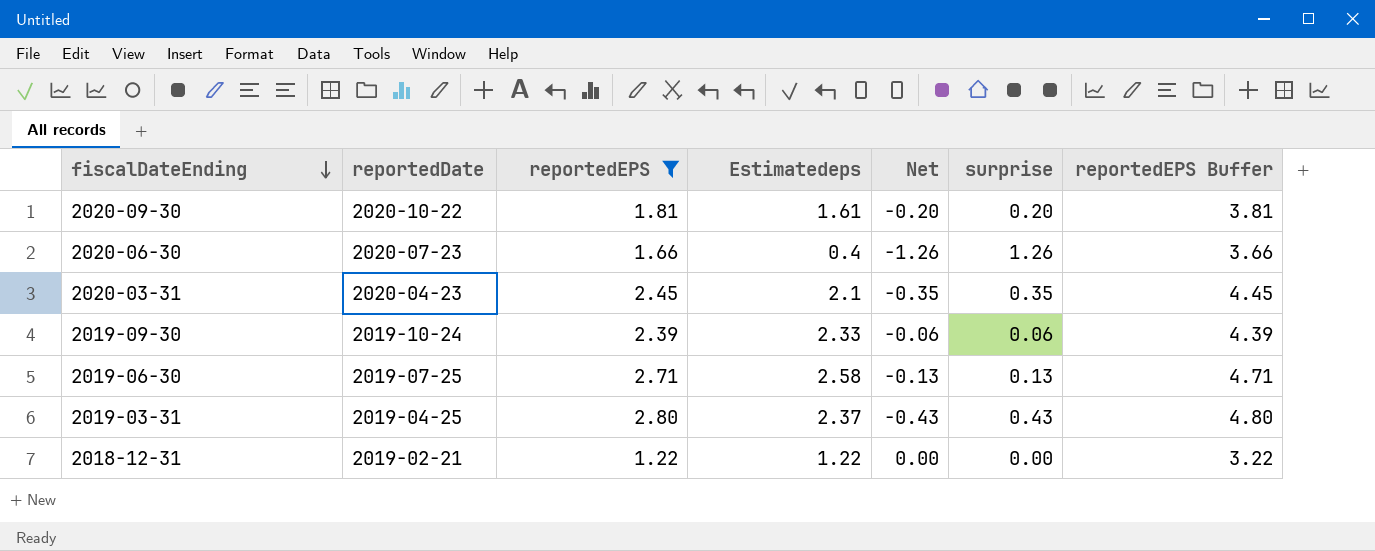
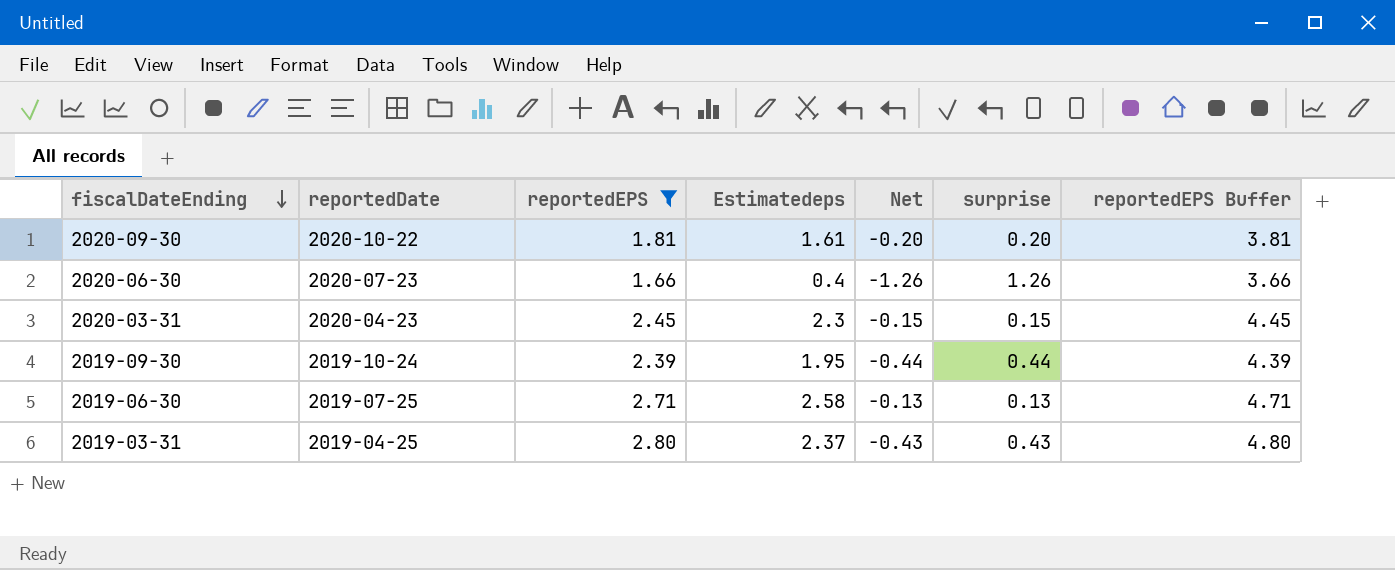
row 2018-12-31: 2019-02-21 | 1.22 | 1.22 | 0.00 | 0.00 | 3.22 -> none
2020-03-31 | Estimatedeps: 2.1 -> 2.3
2020-03-31 | Net: -0.35 -> -0.15
2020-03-31 | surprise: 0.35 -> 0.15
2019-09-30 | Estimatedeps: 2.33 -> 1.95
2019-09-30 | Net: -0.06 -> -0.44
2019-09-30 | surprise: 0.06 -> 0.44

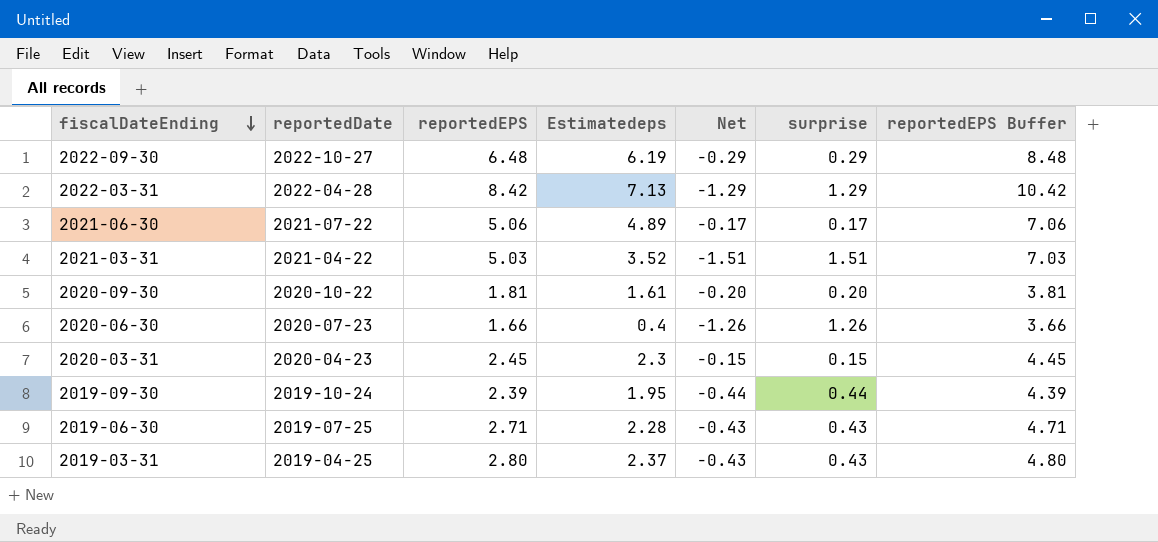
filter: reportedEPS <= 2.80 -> none
2019-06-30 | Estimatedeps: 2.58 -> 2.28
2019-06-30 | Net: -0.13 -> -0.43
2019-06-30 | surprise: 0.13 -> 0.43

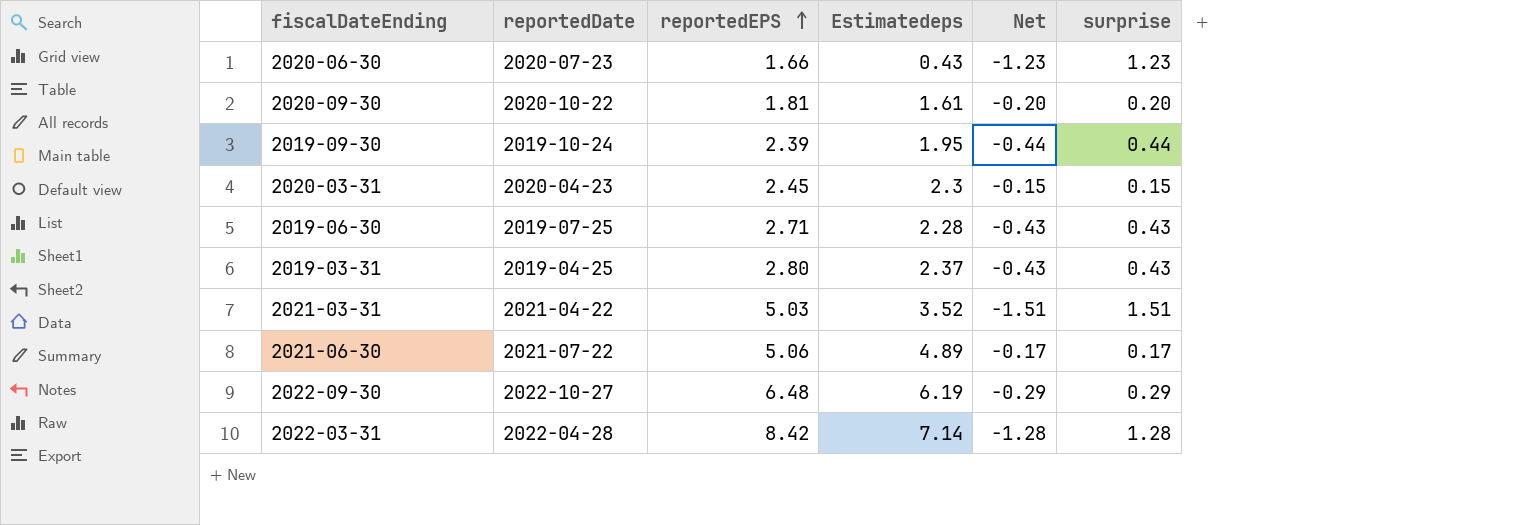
row order: fiscalDateEnding descending -> reportedEPS ascending
column reportedEPS Buffer | formula: [reportedEPS] + 2 -> none
2020-06-30 | Estimatedeps: 0.4 -> 0.43
2020-06-30 | Net: -1.26 -> -1.23
2020-06-30 | surprise: 1.26 -> 1.23
2022-03-31 | Estimatedeps: 7.13 -> 7.14
2022-03-31 | Net: -1.29 -> -1.28
2022-03-31 | surprise: 1.29 -> 1.28

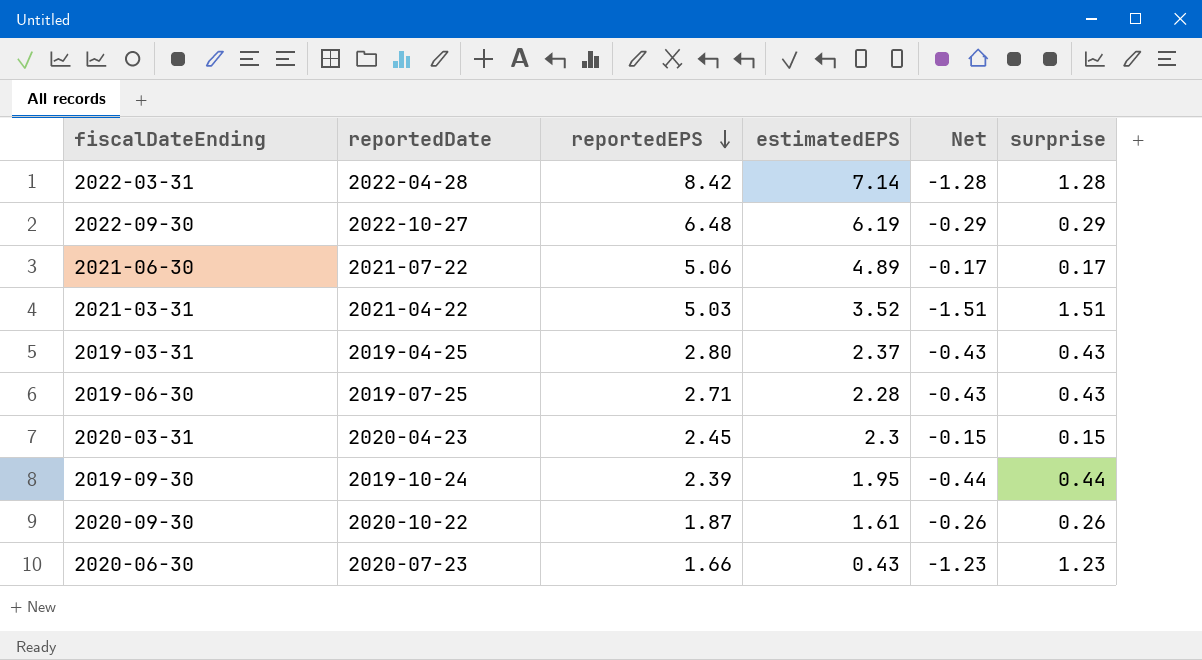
row order: reportedEPS ascending -> reportedEPS descending
column name: Estimatedeps -> estimatedEPS
2020-09-30 | reportedEPS: 1.81 -> 1.87
2020-09-30 | Net: -0.20 -> -0.26
2020-09-30 | surprise: 0.20 -> 0.26

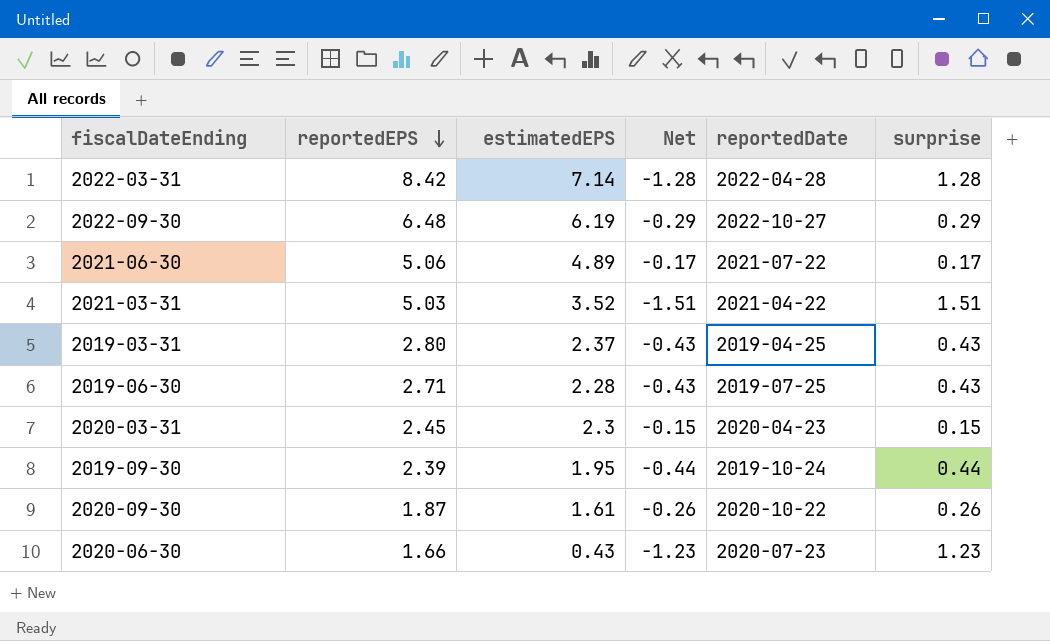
column reportedDate | position: 2 -> 5

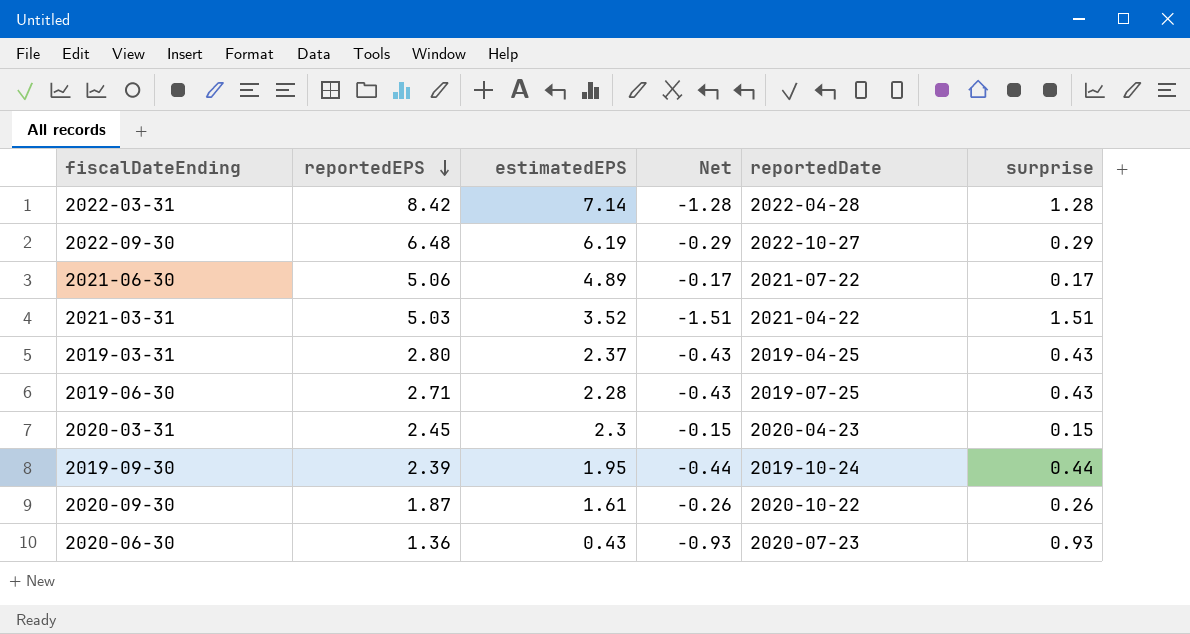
2020-06-30 | reportedEPS: 1.66 -> 1.36
2020-06-30 | Net: -1.23 -> -0.93
2020-06-30 | surprise: 1.23 -> 0.93

